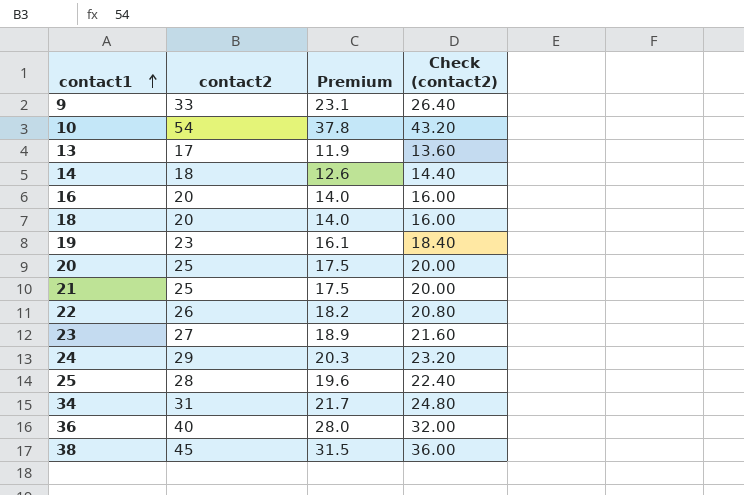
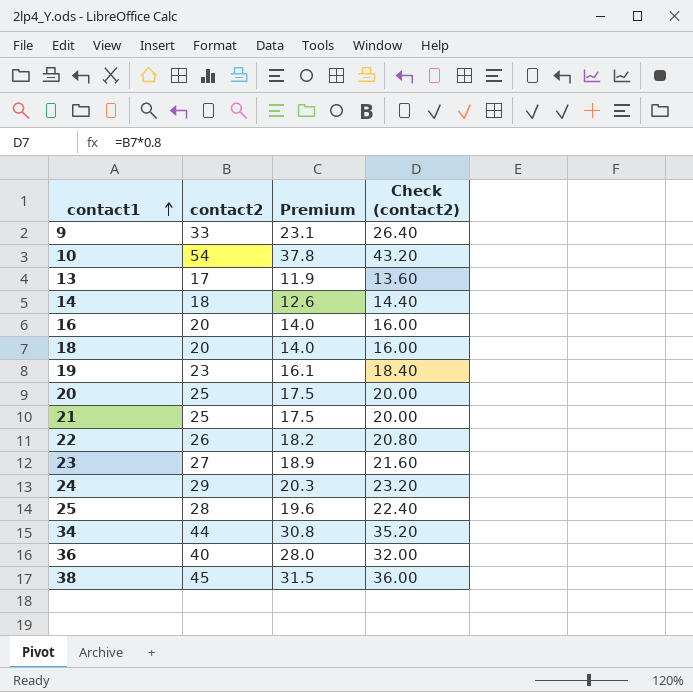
34 | contact2: 31 -> 44
34 | Premium: 21.7 -> 30.8
34 | Check (contact2): 24.80 -> 35.20

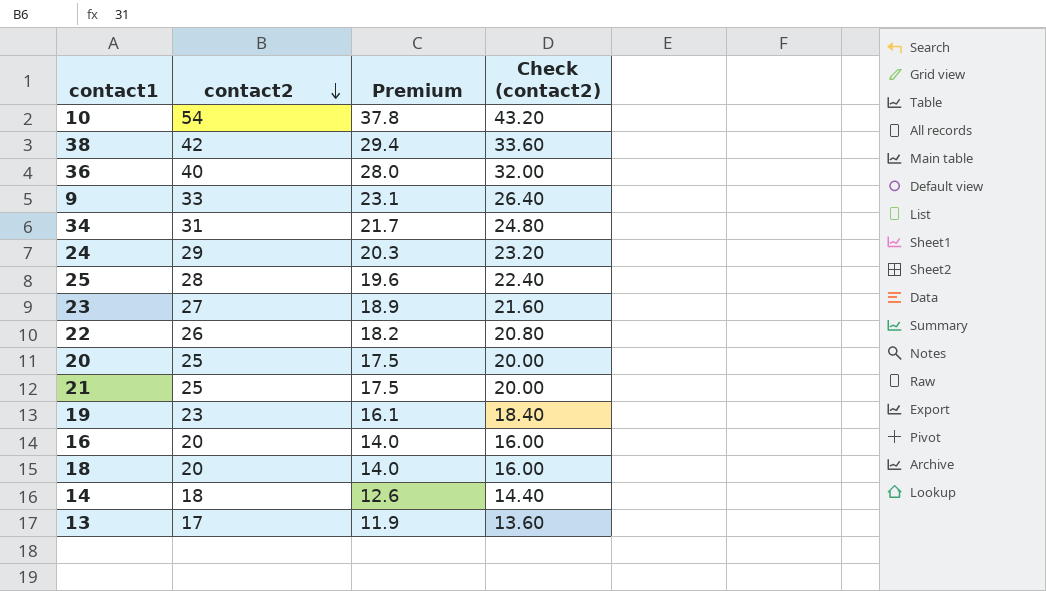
row order: contact1 ascending -> contact2 descending
38 | contact2: 45 -> 42
38 | Premium: 31.5 -> 29.4
38 | Check (contact2): 36.00 -> 33.60
34 | contact2: 44 -> 31
34 | Premium: 30.8 -> 21.7
34 | Check (contact2): 35.20 -> 24.80

